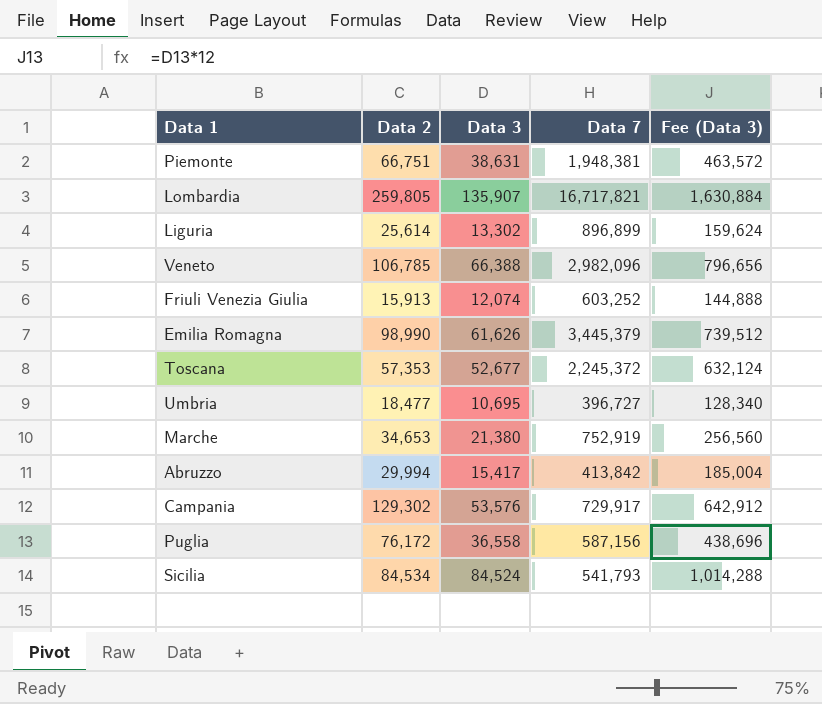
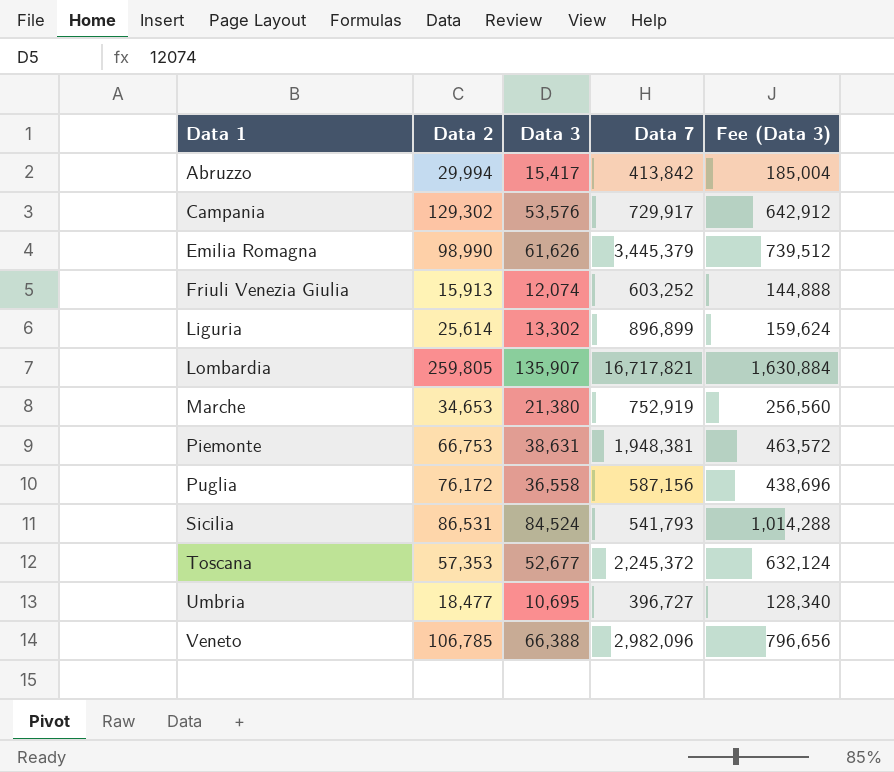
row order: none -> Data 1 ascending
Piemonte | Data 2: 66,751 -> 66,753
Sicilia | Data 2: 84,534 -> 86,531

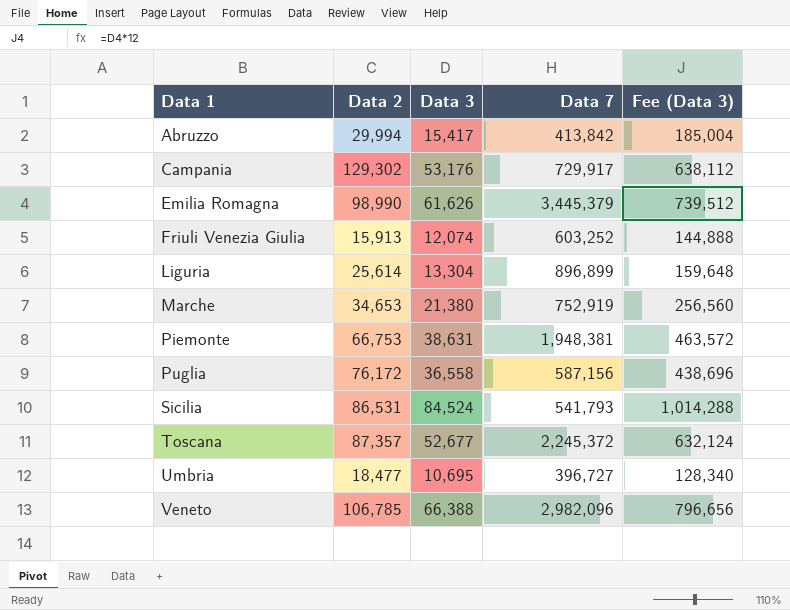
row Lombardia: 259,805 | 135,907 | 16,717,821 | 1,630,884 -> none
Campania | Data 3: 53,576 -> 53,176
Campania | Fee (Data 3): 642,912 -> 638,112
Liguria | Data 3: 13,302 -> 13,304
Liguria | Fee (Data 3): 159,624 -> 159,648
Toscana | Data 2: 57,353 -> 87,357

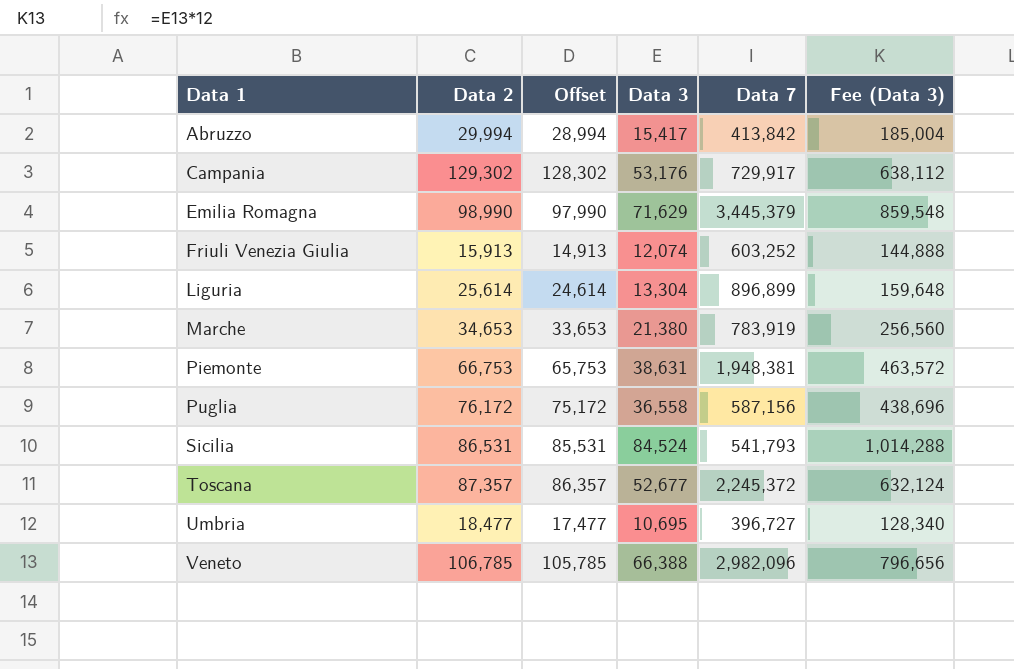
column Offset | formula: none -> [Data 2] - 1000
Emilia Romagna | Data 3: 61,626 -> 71,629
Emilia Romagna | Fee (Data 3): 739,512 -> 859,548
Marche | Data 7: 752,919 -> 783,919

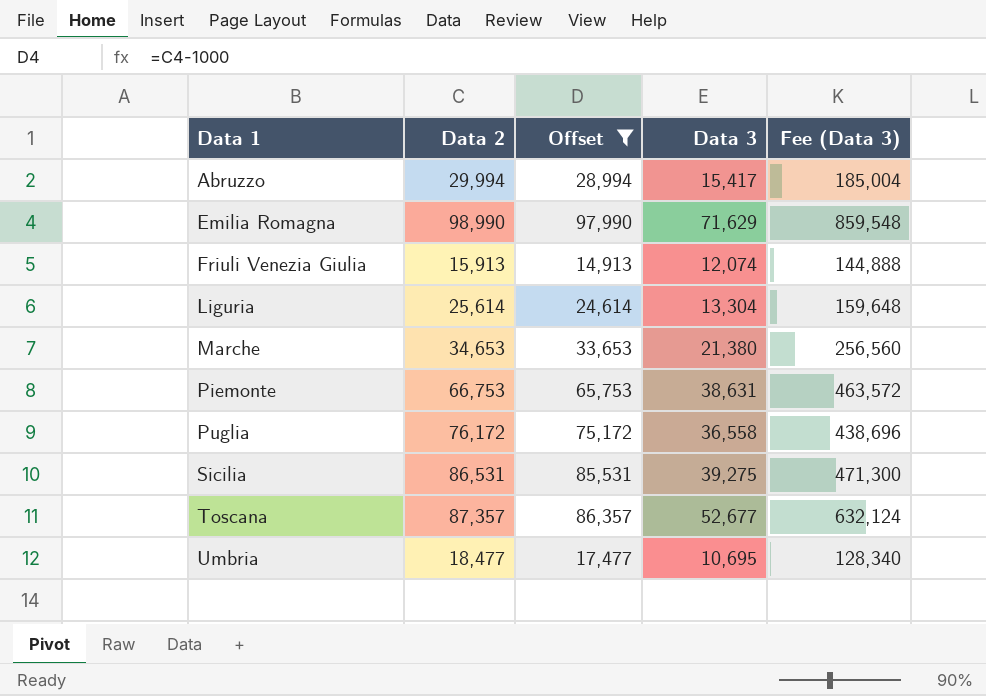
filter: none -> Offset <= 97,990
column Data 7 | position: 5 -> none
Sicilia | Data 3: 84,524 -> 39,275
Sicilia | Fee (Data 3): 1,014,288 -> 471,300

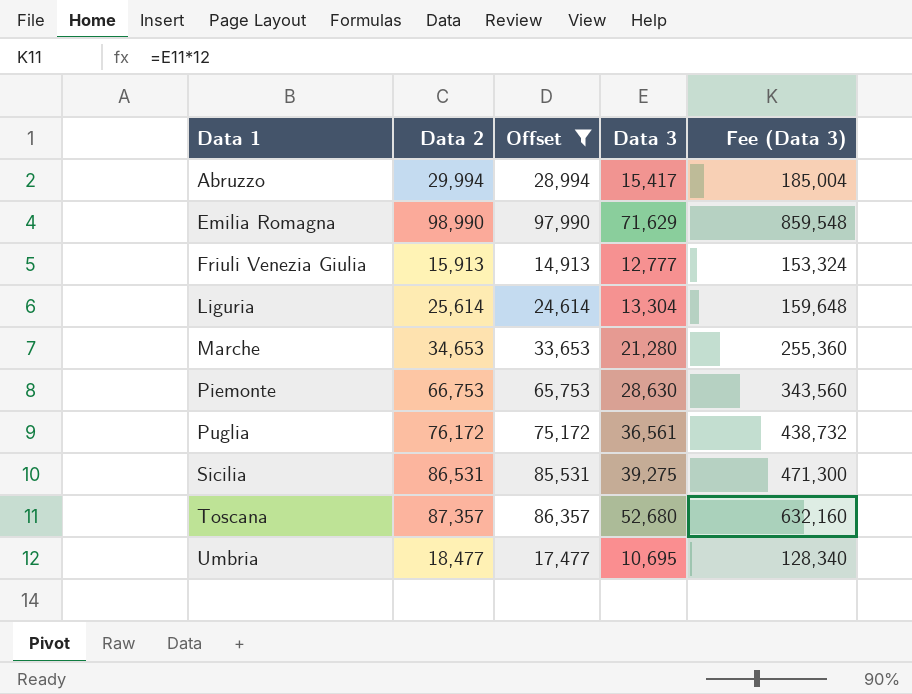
Friuli Venezia Giulia | Data 3: 12,074 -> 12,777
Friuli Venezia Giulia | Fee (Data 3): 144,888 -> 153,324
Marche | Data 3: 21,380 -> 21,280
Marche | Fee (Data 3): 256,560 -> 255,360
Piemonte | Data 3: 38,631 -> 28,630
Piemonte | Fee (Data 3): 463,572 -> 343,560
Puglia | Data 3: 36,558 -> 36,561
Puglia | Fee (Data 3): 438,696 -> 438,732
Toscana | Data 3: 52,677 -> 52,680
Toscana | Fee (Data 3): 632,124 -> 632,160

